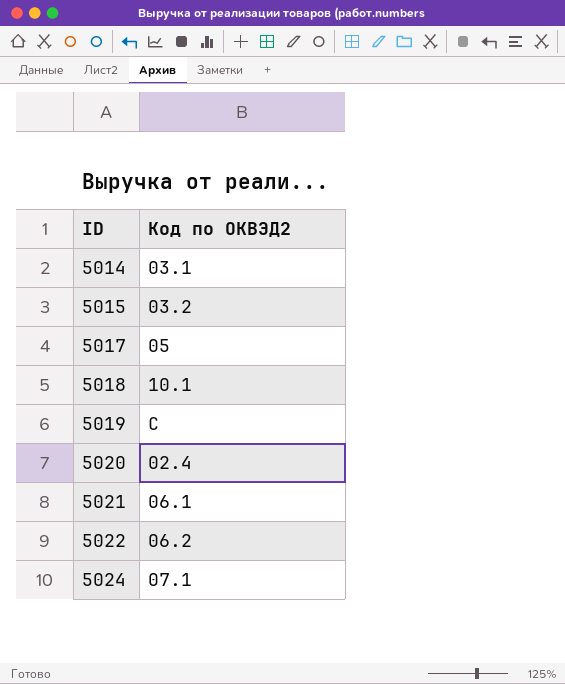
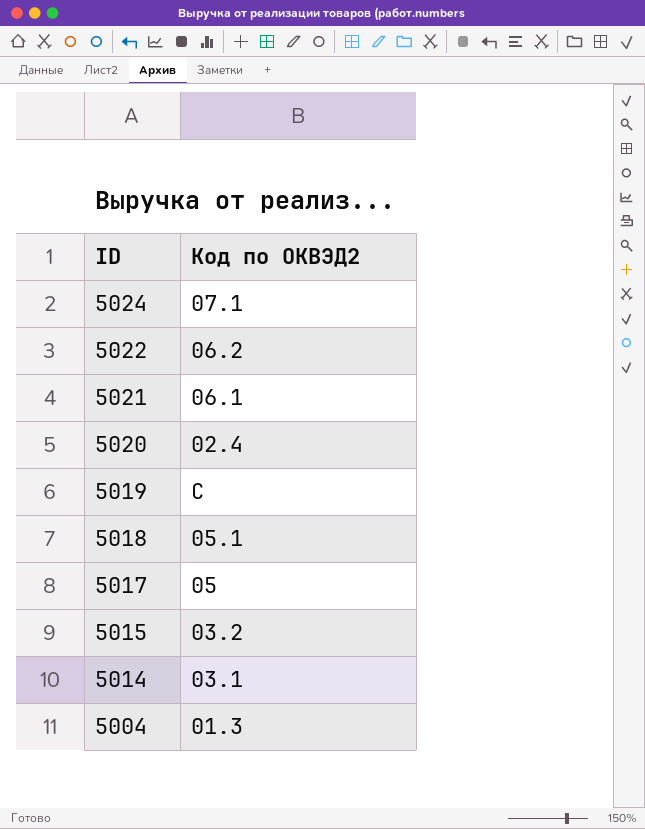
row order: ID ascending -> ID descending
5018 | Код по ОКВЭД2: 10.1 -> 05.1
row 5004: none -> 01.3

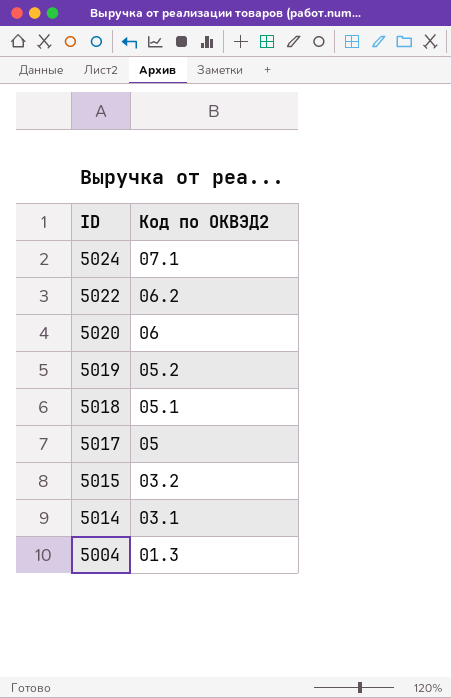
row 5021: 06.1 -> none
5020 | Код по ОКВЭД2: 02.4 -> 06
5019 | Код по ОКВЭД2: C -> 05.2

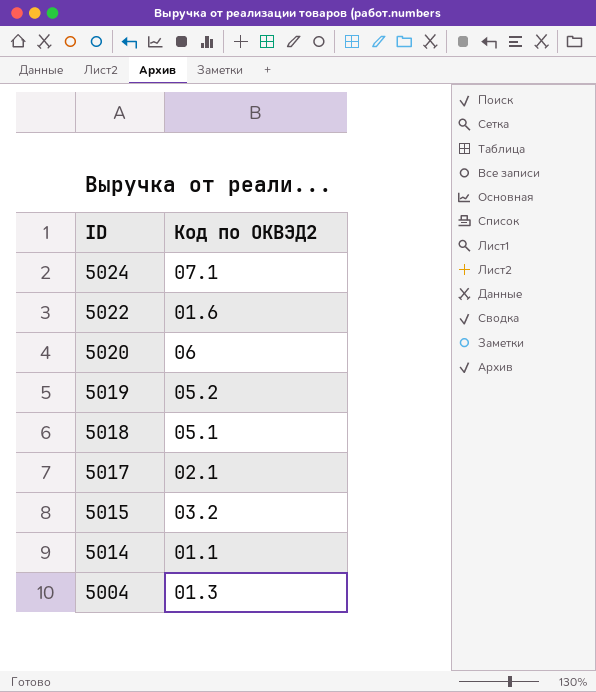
5022 | Код по ОКВЭД2: 06.2 -> 01.6
5017 | Код по ОКВЭД2: 05 -> 02.1
5014 | Код по ОКВЭД2: 03.1 -> 01.1

